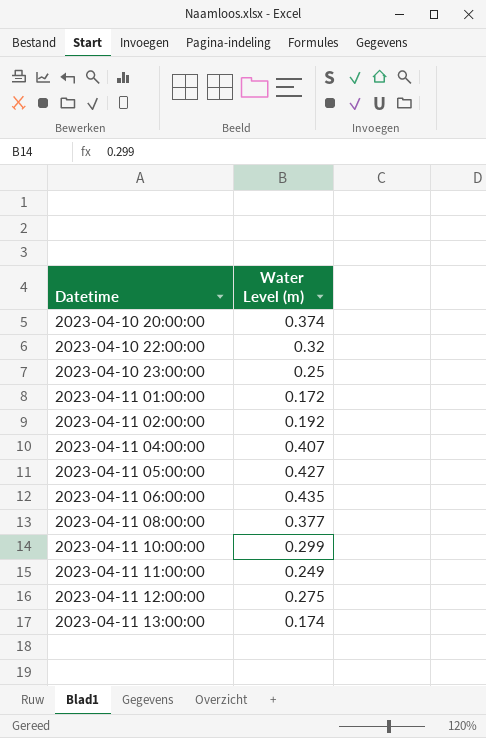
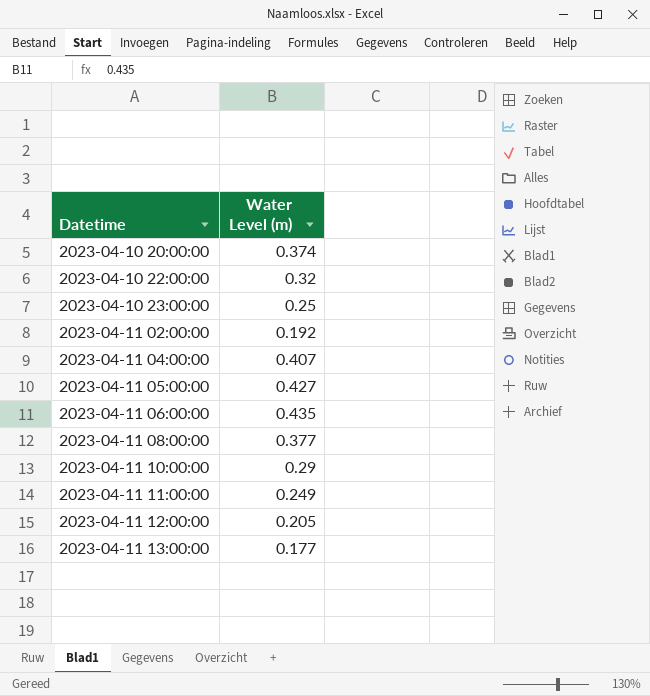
row 2023-04-11 01:00:00: 0.172 -> none
2023-04-11 10:00:00 | Water Level (m): 0.299 -> 0.29
2023-04-11 12:00:00 | Water Level (m): 0.275 -> 0.205
2023-04-11 13:00:00 | Water Level (m): 0.174 -> 0.177

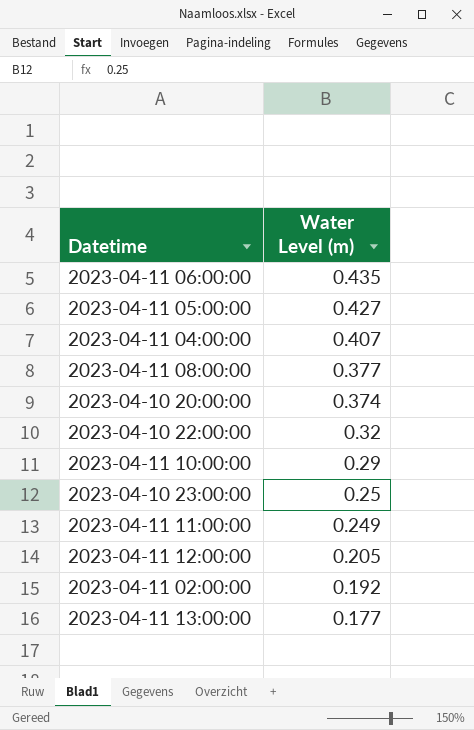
row order: Datetime ascending -> Water Level (m) descending

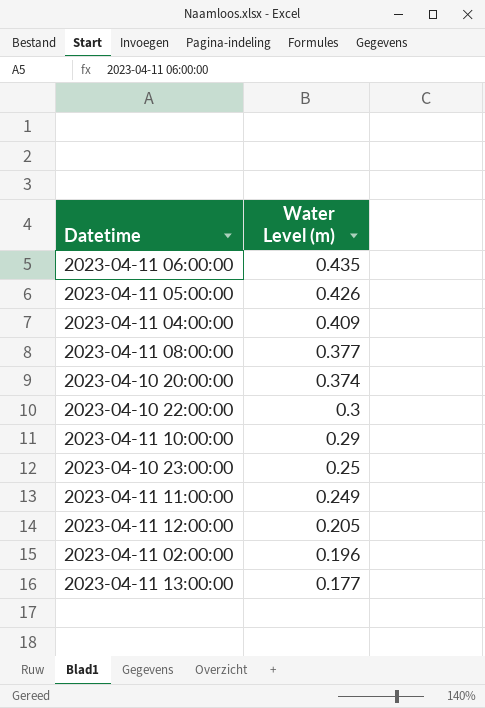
2023-04-11 05:00:00 | Water Level (m): 0.427 -> 0.426
2023-04-11 04:00:00 | Water Level (m): 0.407 -> 0.409
2023-04-10 22:00:00 | Water Level (m): 0.32 -> 0.3
2023-04-11 02:00:00 | Water Level (m): 0.192 -> 0.196

